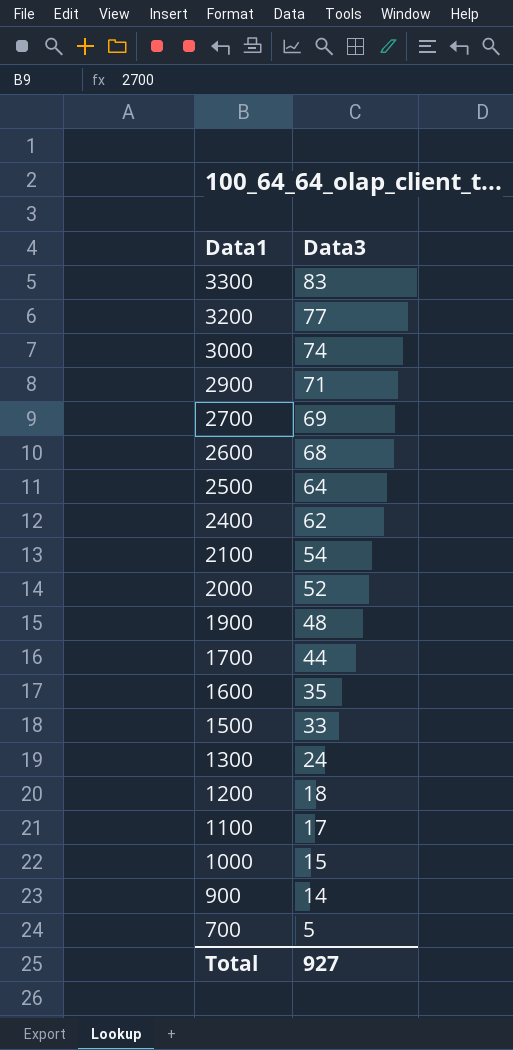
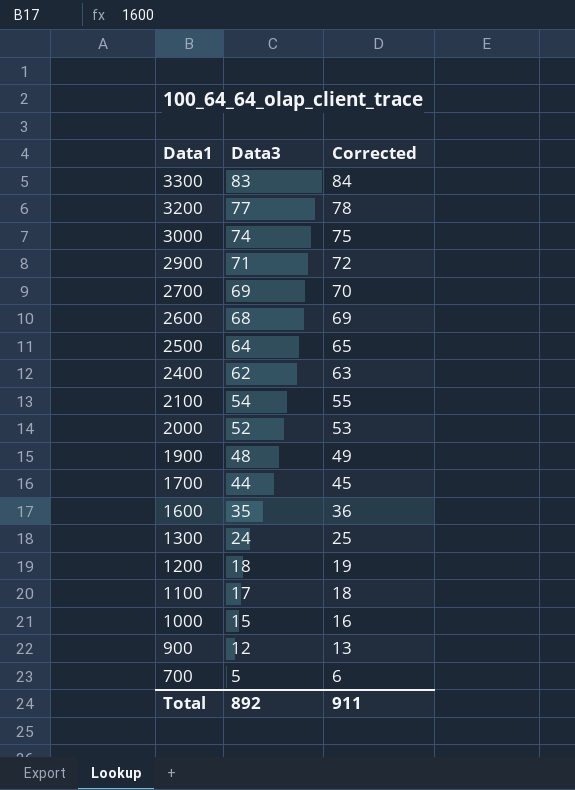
column Corrected | formula: none -> [Data3] + 1
row 1500: 33 -> none
900 | Data3: 14 -> 12
Total | Data3: 927 -> 892

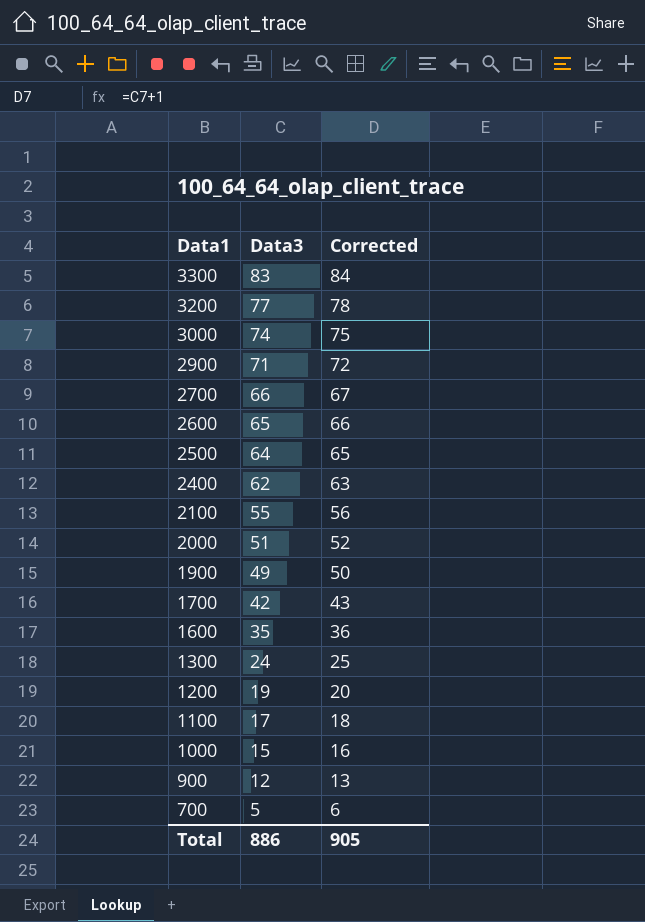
2700 | Data3: 69 -> 66
2700 | Corrected: 70 -> 67
2600 | Data3: 68 -> 65
2600 | Corrected: 69 -> 66
2100 | Data3: 54 -> 55
2100 | Corrected: 55 -> 56
2000 | Data3: 52 -> 51
2000 | Corrected: 53 -> 52
1900 | Data3: 48 -> 49
1900 | Corrected: 49 -> 50
1700 | Data3: 44 -> 42
1700 | Corrected: 45 -> 43
1200 | Data3: 18 -> 19
1200 | Corrected: 19 -> 20
Total | Data3: 892 -> 886
Total | Corrected: 911 -> 905

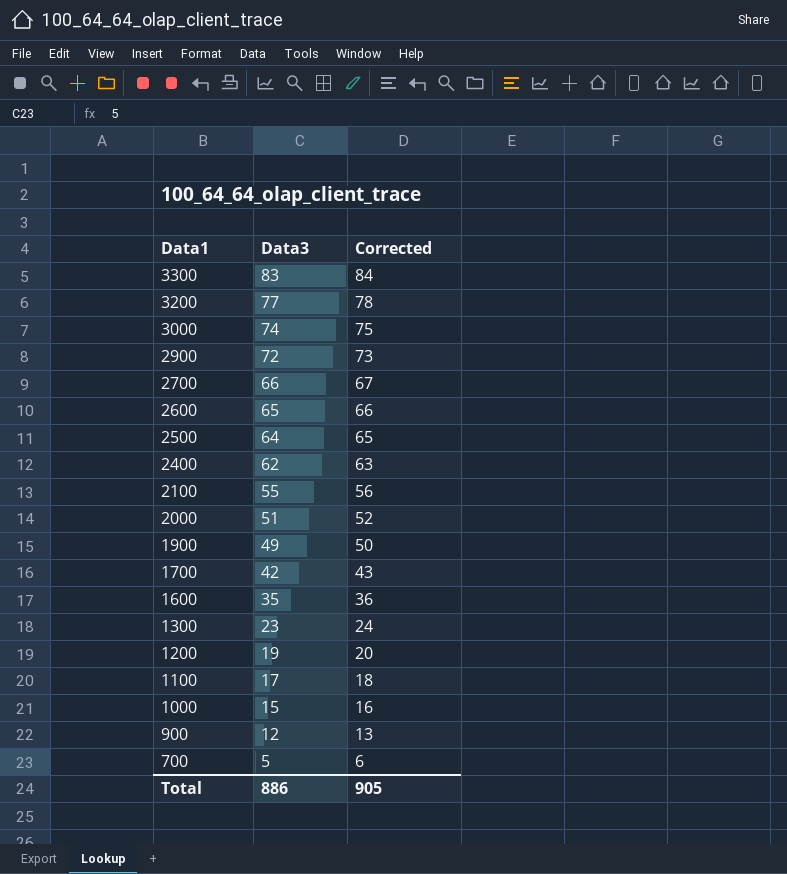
2900 | Data3: 71 -> 72
2900 | Corrected: 72 -> 73
1300 | Data3: 24 -> 23
1300 | Corrected: 25 -> 24

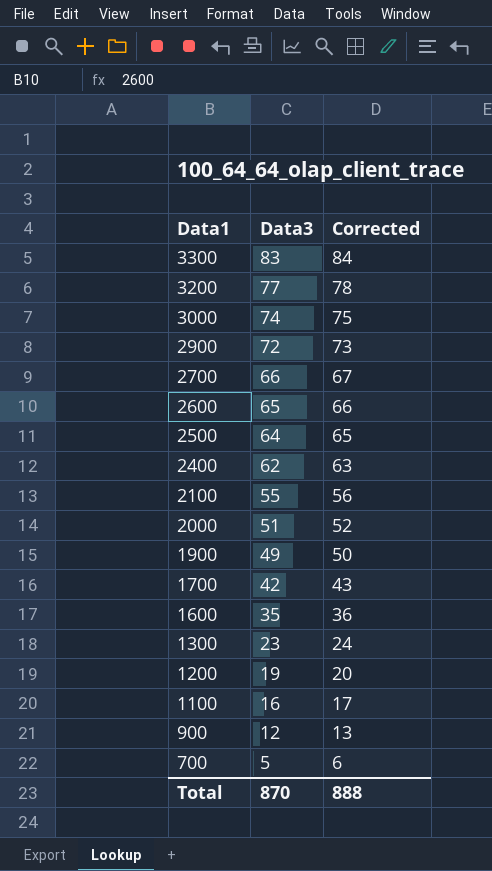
row 1000: 15 | 16 -> none
1100 | Data3: 17 -> 16
1100 | Corrected: 18 -> 17
Total | Data3: 886 -> 870
Total | Corrected: 905 -> 888

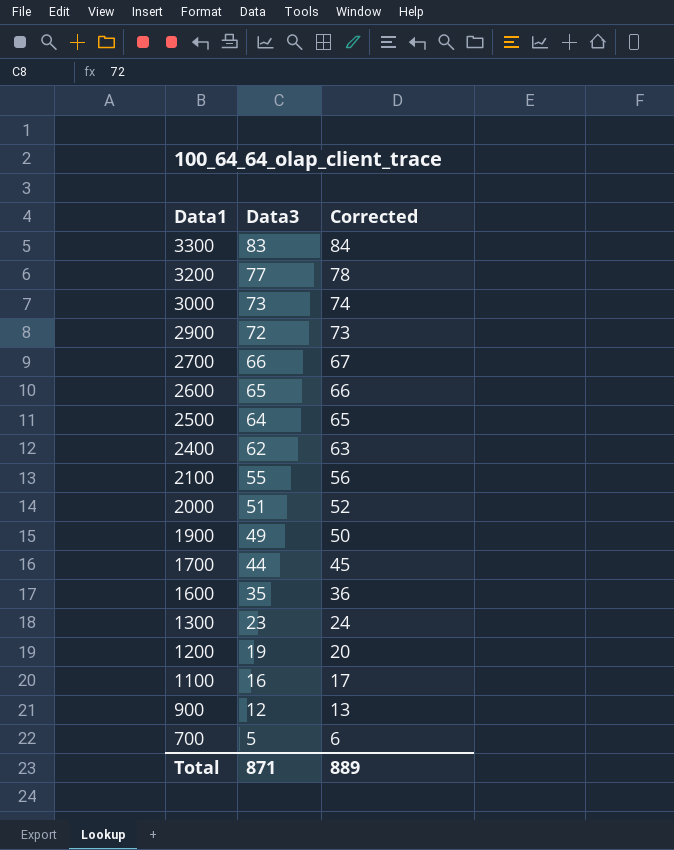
3000 | Data3: 74 -> 73
3000 | Corrected: 75 -> 74
1700 | Data3: 42 -> 44
1700 | Corrected: 43 -> 45
Total | Data3: 870 -> 871
Total | Corrected: 888 -> 889

